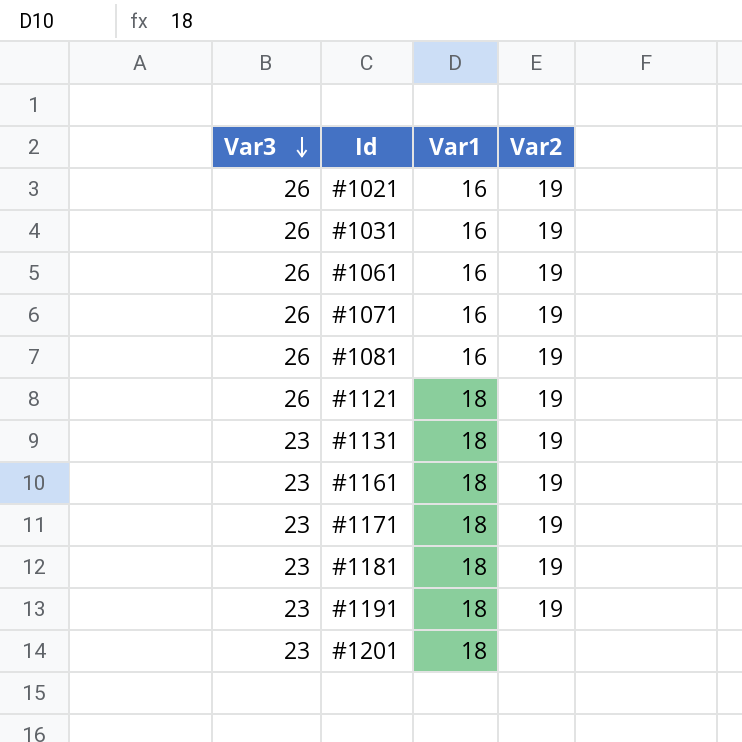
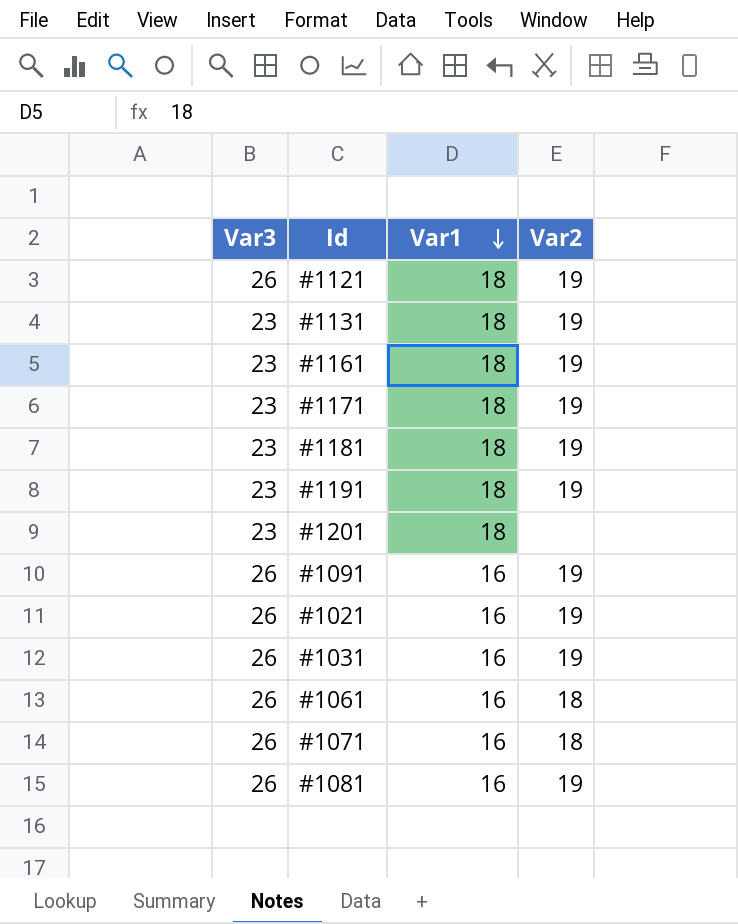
row order: Var3 descending -> Var1 descending
row #1091: none -> 26 | 16 | 19
#1061 | Var2: 19 -> 18
#1071 | Var2: 19 -> 18

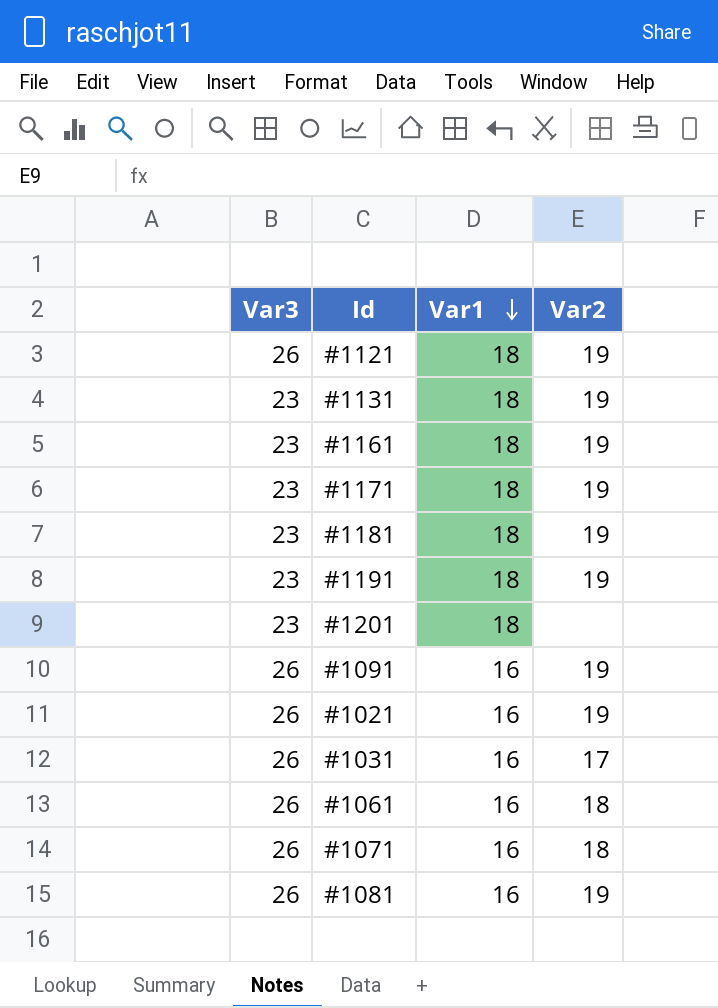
#1031 | Var2: 19 -> 17

